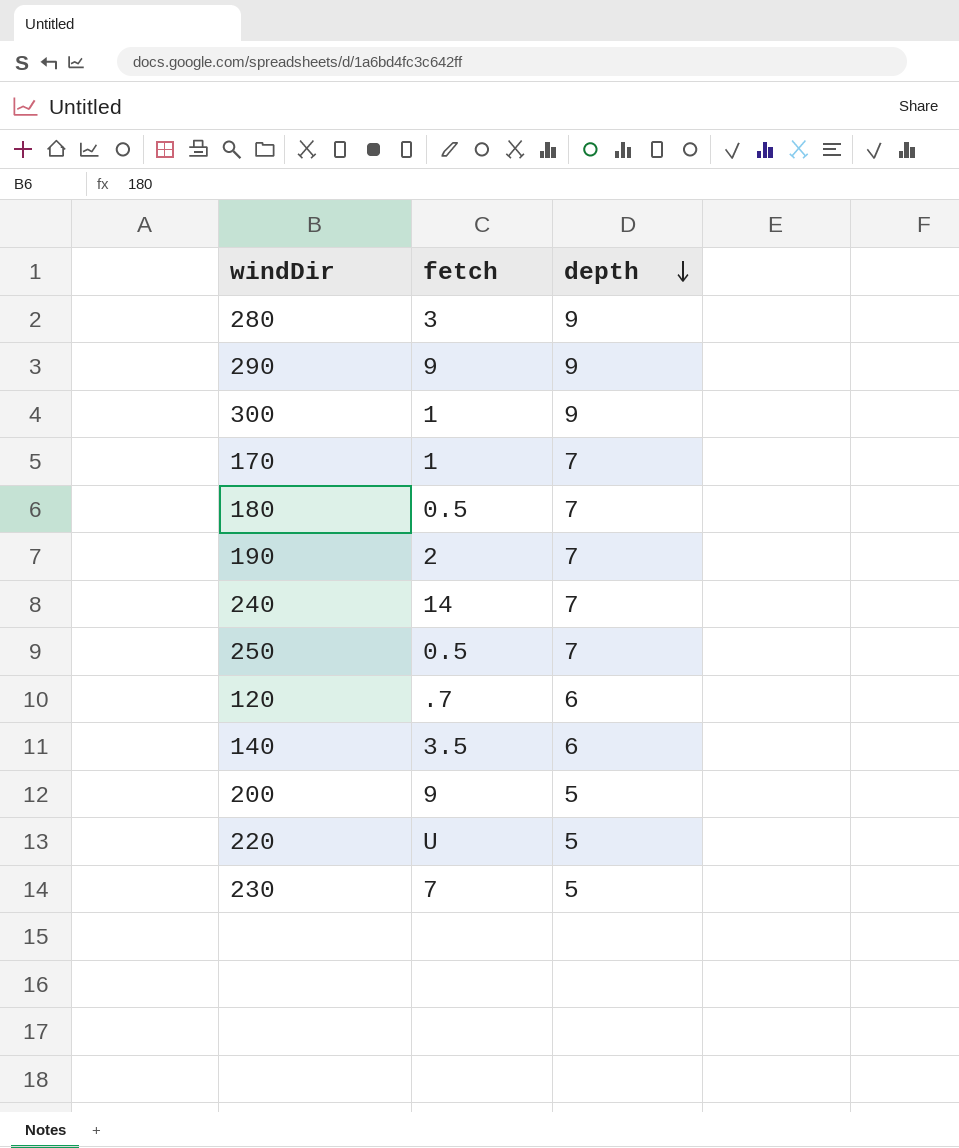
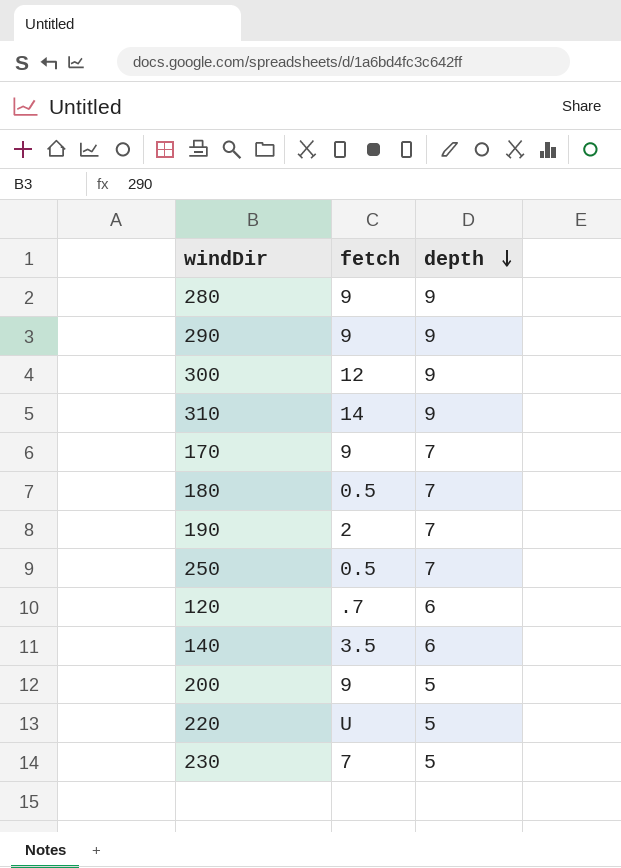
row 240: 14 | 7 -> none
280 | fetch: 3 -> 9
300 | fetch: 1 -> 12
row 310: none -> 14 | 9
170 | fetch: 1 -> 9

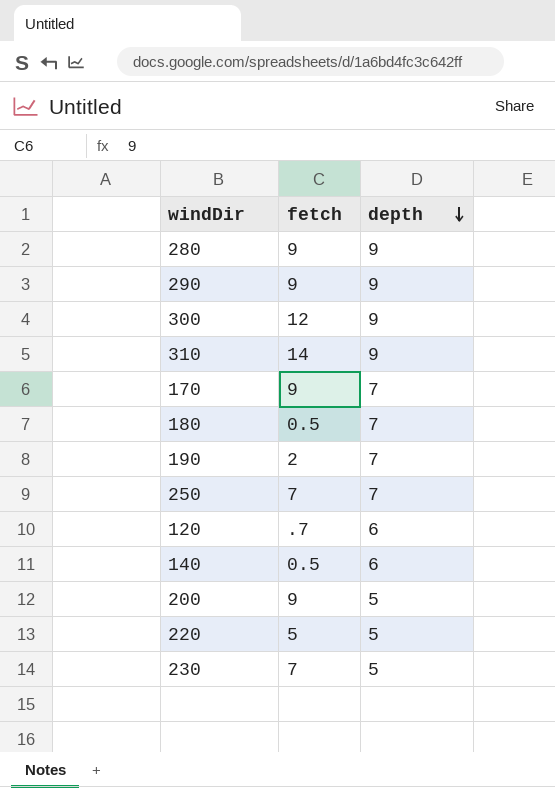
250 | fetch: 0.5 -> 7
140 | fetch: 3.5 -> 0.5
220 | fetch: U -> 5

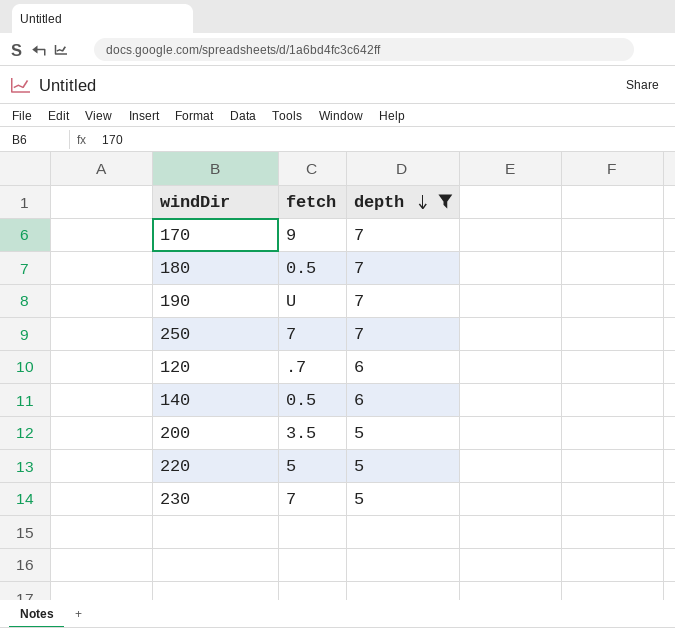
filter: none -> depth != 9
190 | fetch: 2 -> U
200 | fetch: 9 -> 3.5

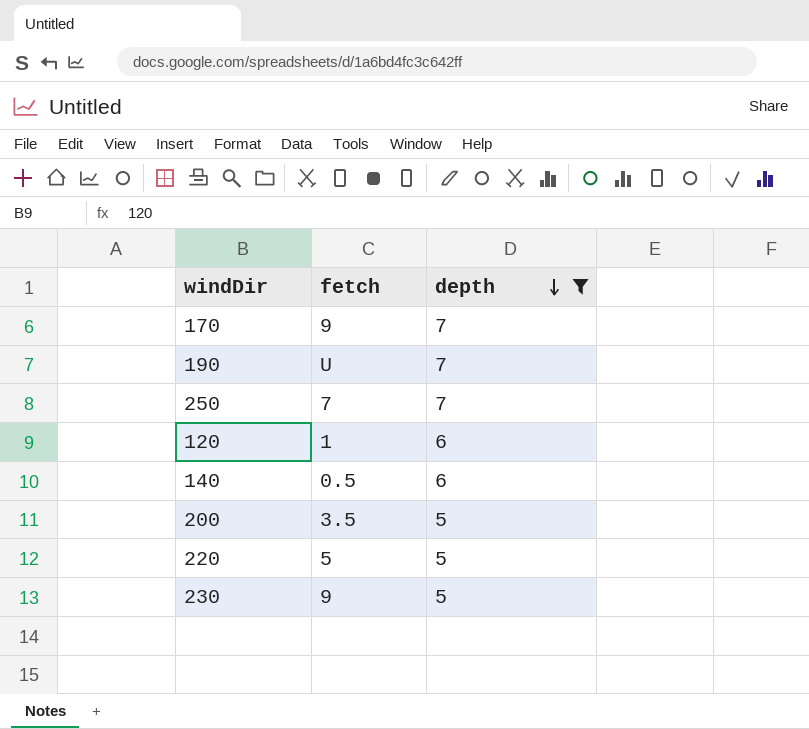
row 180: 0.5 | 7 -> none
120 | fetch: .7 -> 1
230 | fetch: 7 -> 9

